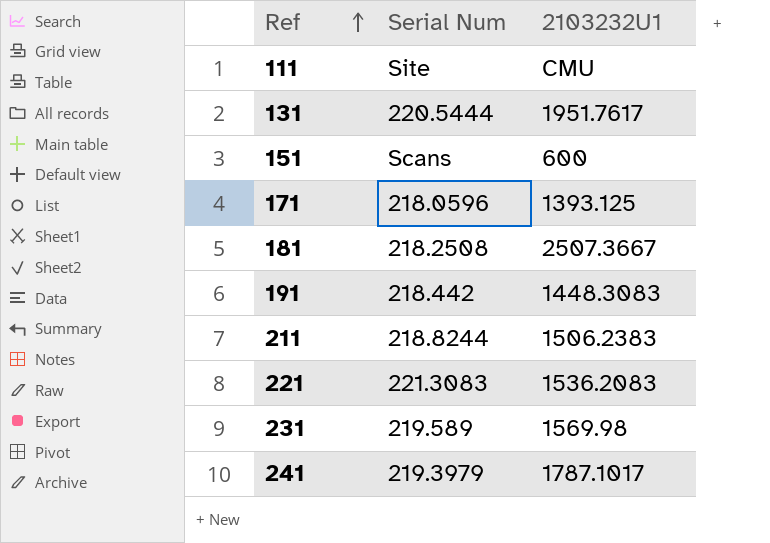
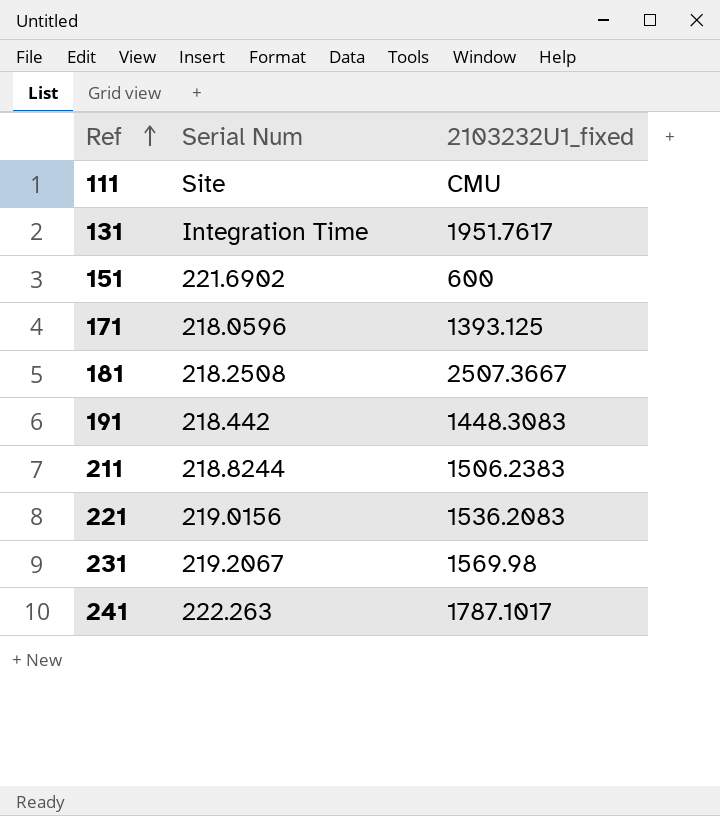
column name: 2103232U1 -> 2103232U1_fixed
131 | Serial Num: 220.5444 -> Integration Time
151 | Serial Num: Scans -> 221.6902
221 | Serial Num: 221.3083 -> 219.0156
231 | Serial Num: 219.589 -> 219.2067
241 | Serial Num: 219.3979 -> 222.263

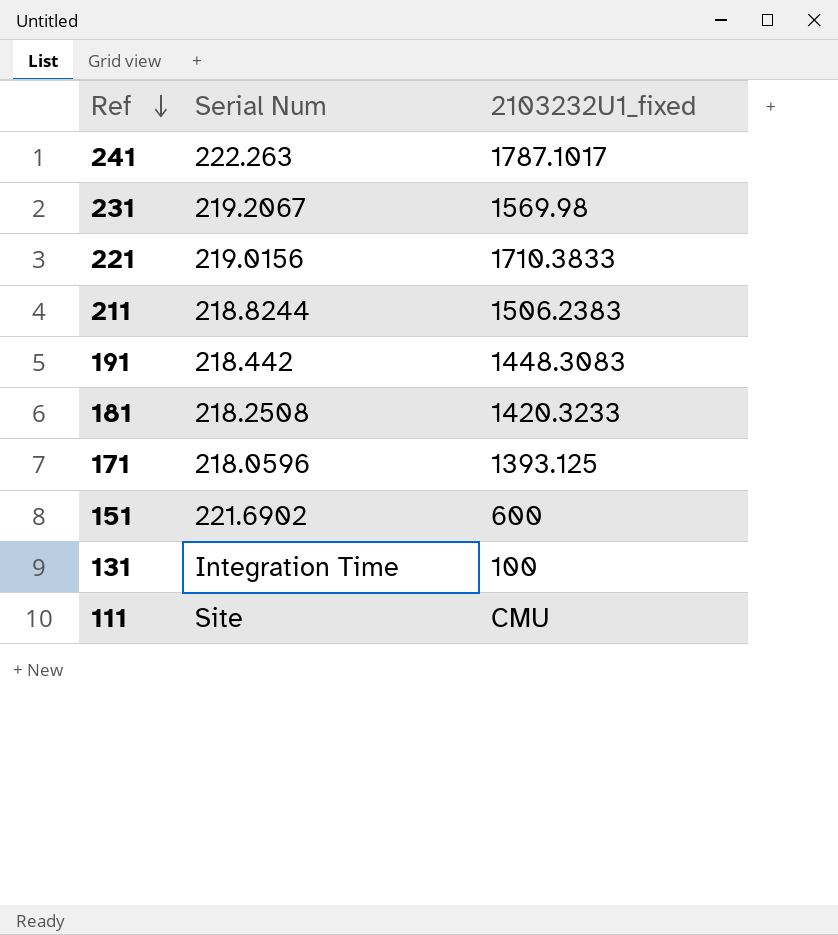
row order: Ref ascending -> Ref descending
221 | 2103232U1_fixed: 1536.2083 -> 1710.3833
181 | 2103232U1_fixed: 2507.3667 -> 1420.3233
131 | 2103232U1_fixed: 1951.7617 -> 100

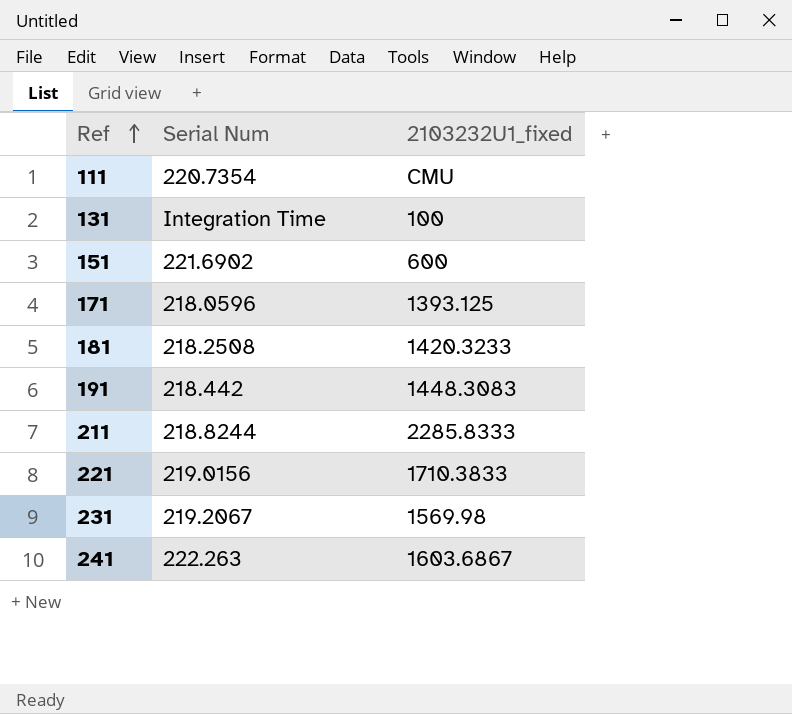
row order: Ref descending -> Ref ascending
111 | Serial Num: Site -> 220.7354
211 | 2103232U1_fixed: 1506.2383 -> 2285.8333
241 | 2103232U1_fixed: 1787.1017 -> 1603.6867

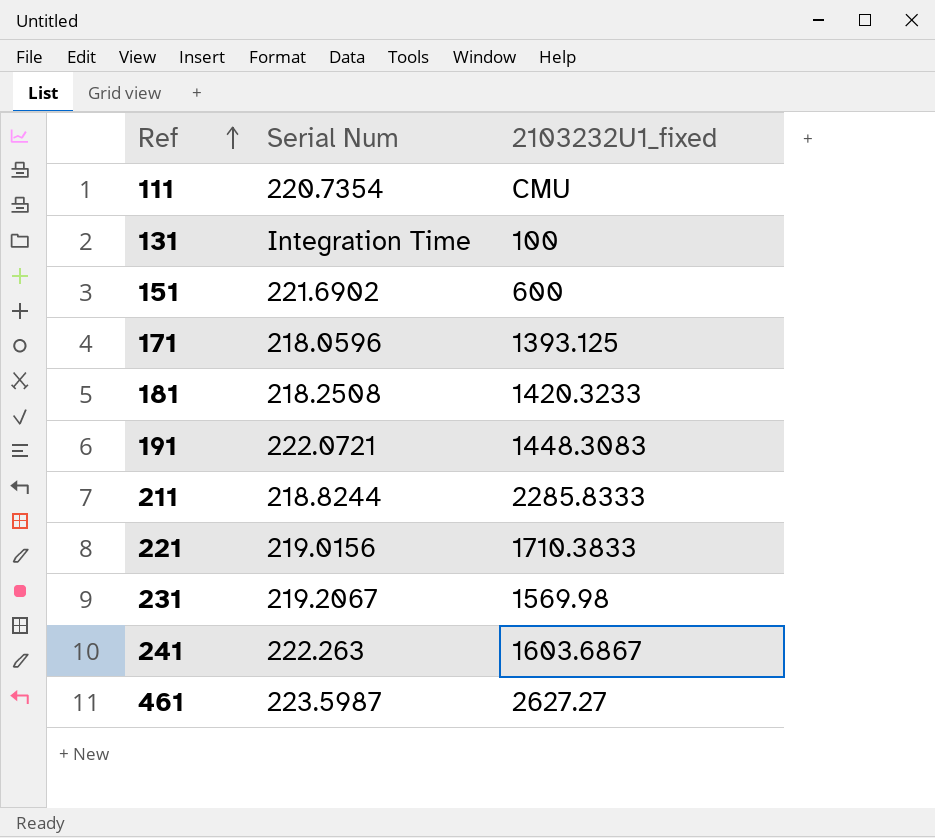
191 | Serial Num: 218.442 -> 222.0721
row 461: none -> 223.5987 | 2627.27

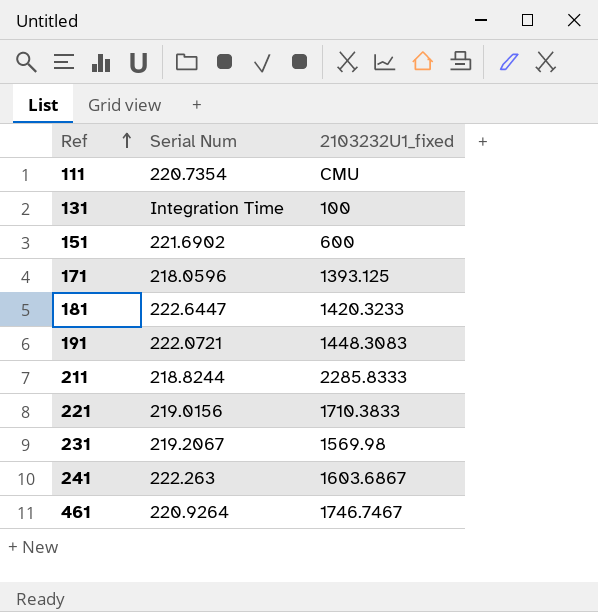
181 | Serial Num: 218.2508 -> 222.6447
461 | Serial Num: 223.5987 -> 220.9264
461 | 2103232U1_fixed: 2627.27 -> 1746.7467

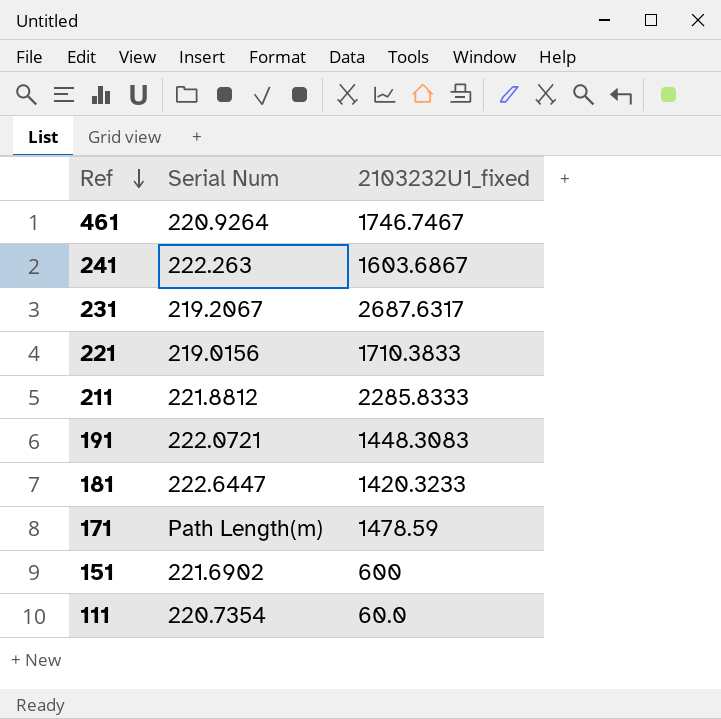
row order: Ref ascending -> Ref descending
row 131: Integration Time | 100 -> none
231 | 2103232U1_fixed: 1569.98 -> 2687.6317
211 | Serial Num: 218.8244 -> 221.8812
171 | Serial Num: 218.0596 -> Path Length(m)
171 | 2103232U1_fixed: 1393.125 -> 1478.59
111 | 2103232U1_fixed: CMU -> 60.0

